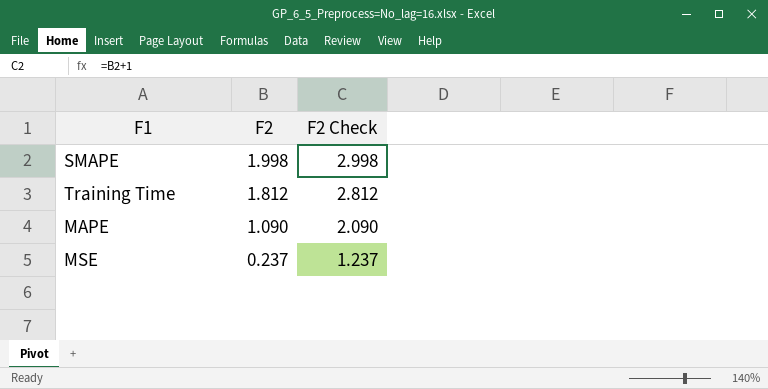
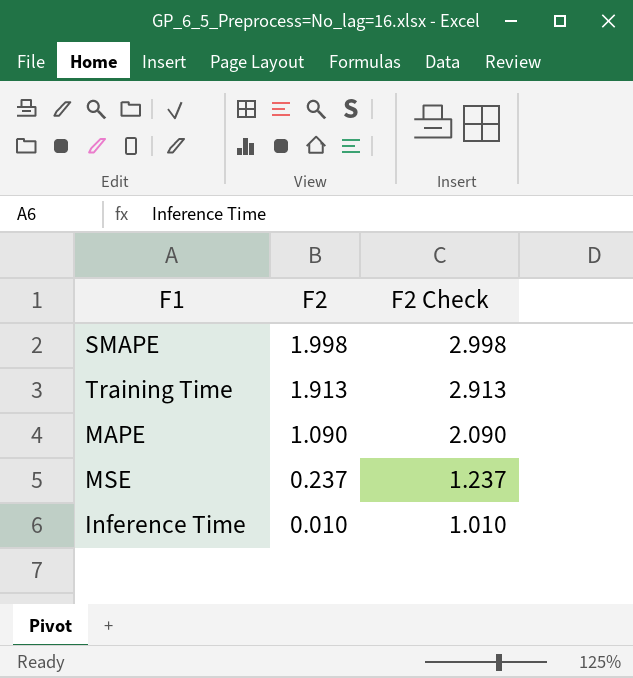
Training Time | F2: 1.812 -> 1.913
Training Time | F2 Check: 2.812 -> 2.913
row Inference Time: none -> 0.010 | 1.010

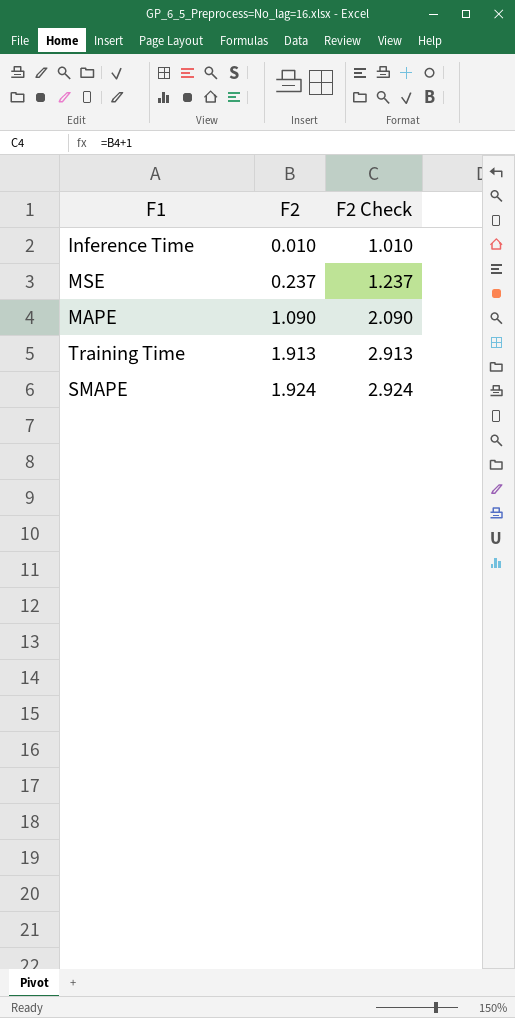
row order: F2 descending -> F2 ascending
SMAPE | F2: 1.998 -> 1.924
SMAPE | F2 Check: 2.998 -> 2.924

